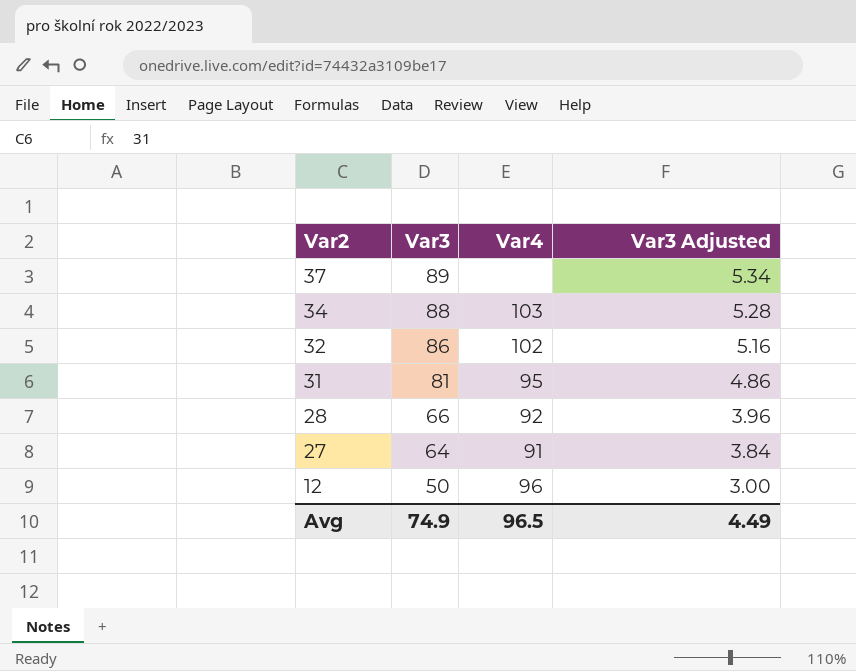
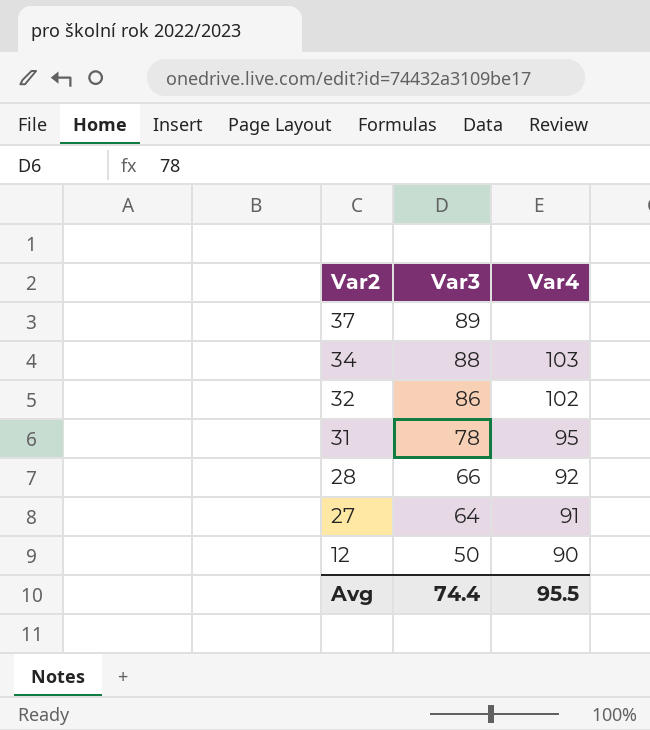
column Var3 Adjusted | formula: [Var3] * 0.06 -> none
31 | Var3: 81 -> 78
12 | Var4: 96 -> 90
Avg | Var3: 74.9 -> 74.4
Avg | Var4: 96.5 -> 95.5

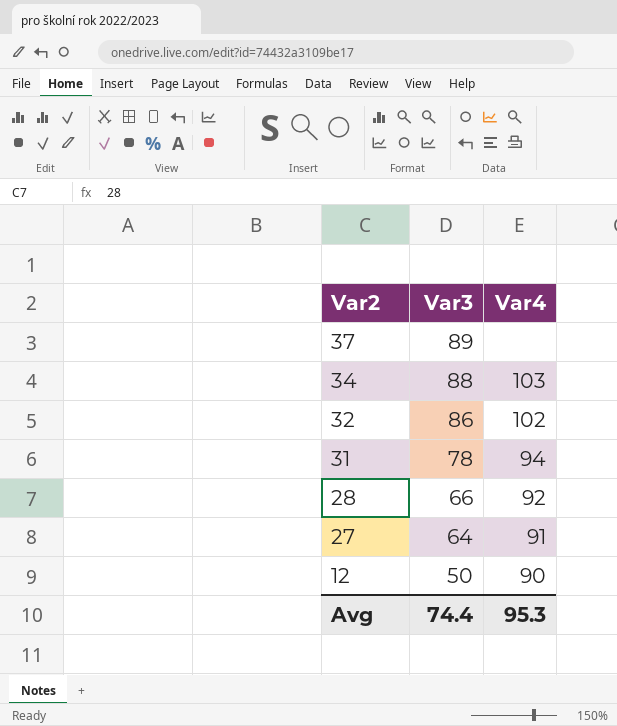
31 | Var4: 95 -> 94
Avg | Var4: 95.5 -> 95.3

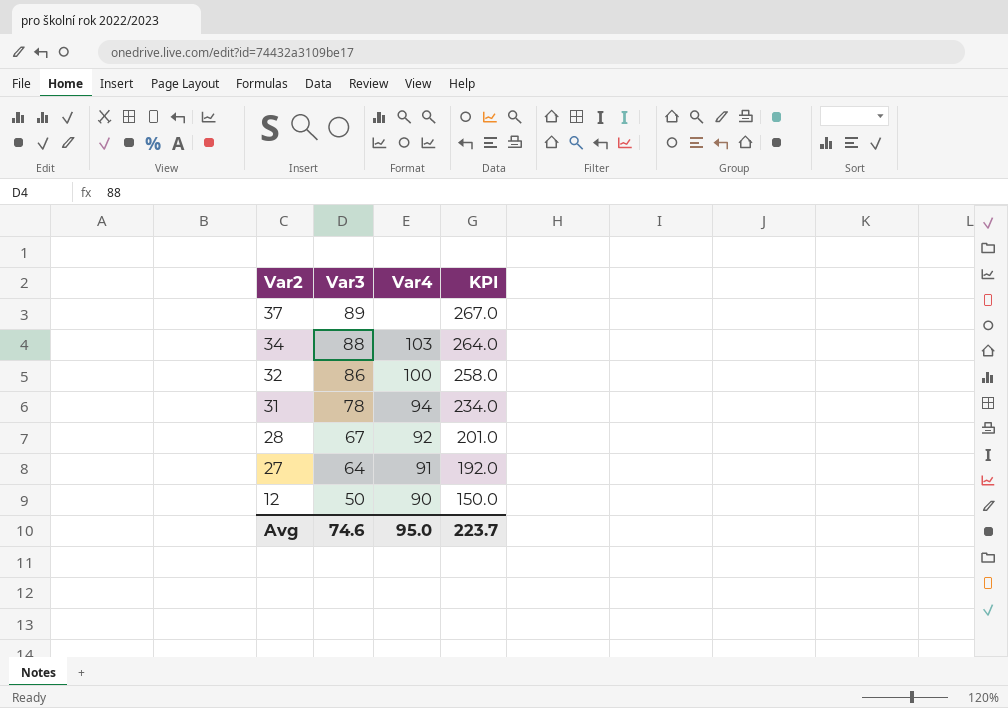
column KPI | formula: none -> [Var3] * 3
32 | Var4: 102 -> 100
28 | Var3: 66 -> 67
Avg | Var3: 74.4 -> 74.6
Avg | Var4: 95.3 -> 95.0

